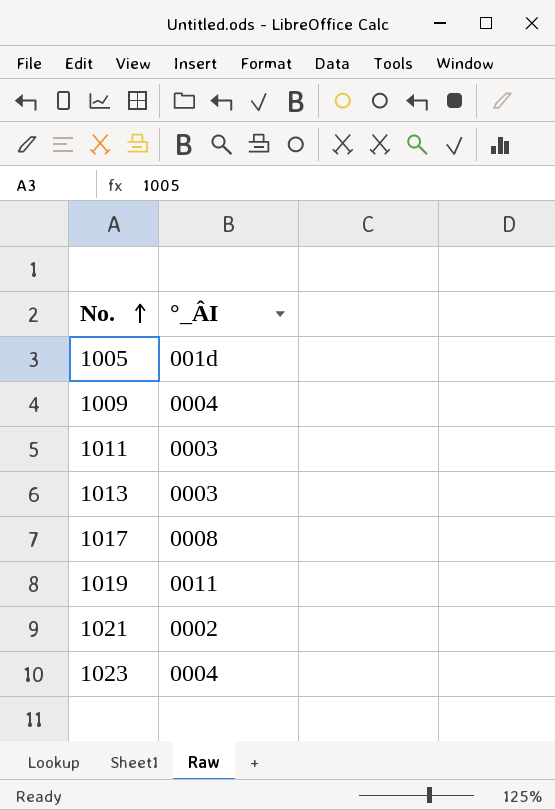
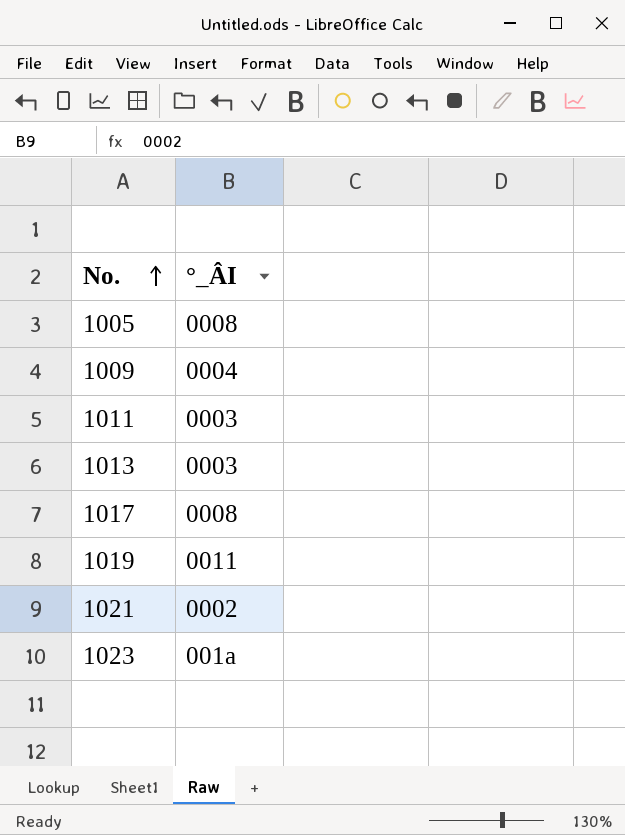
1005 | °_ÂI: 001d -> 0008
1023 | °_ÂI: 0004 -> 001a

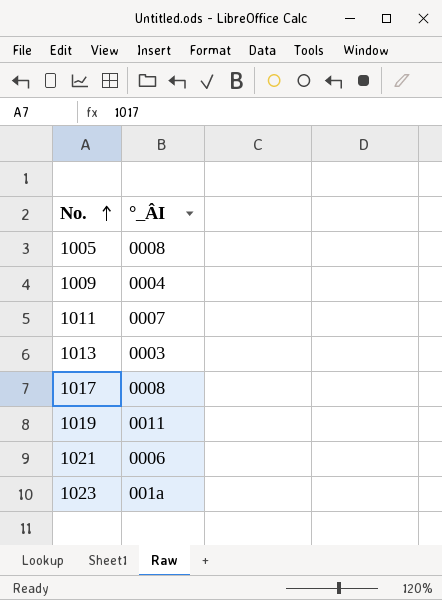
1011 | °_ÂI: 0003 -> 0007
1021 | °_ÂI: 0002 -> 0006

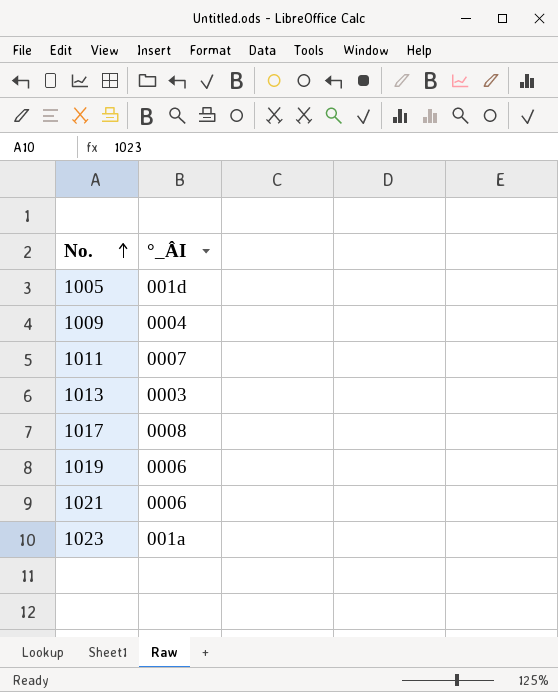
1005 | °_ÂI: 0008 -> 001d
1019 | °_ÂI: 0011 -> 0006

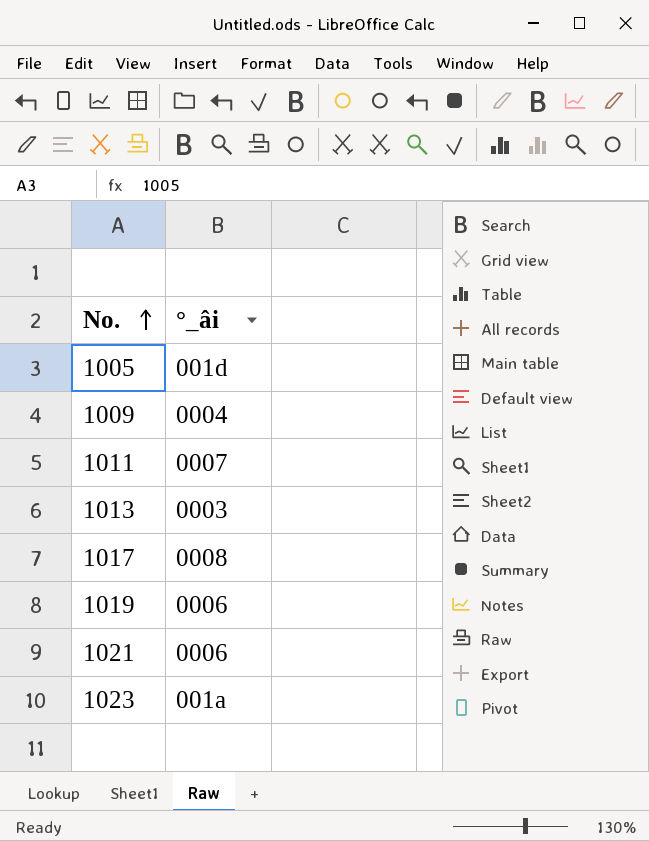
column name: °_ÂI -> °_âi

